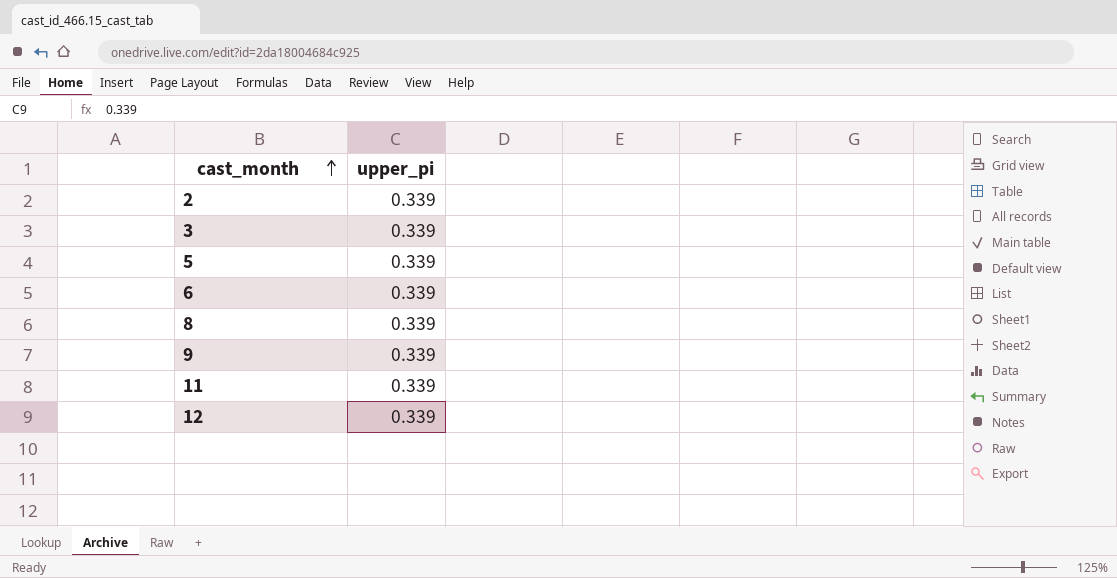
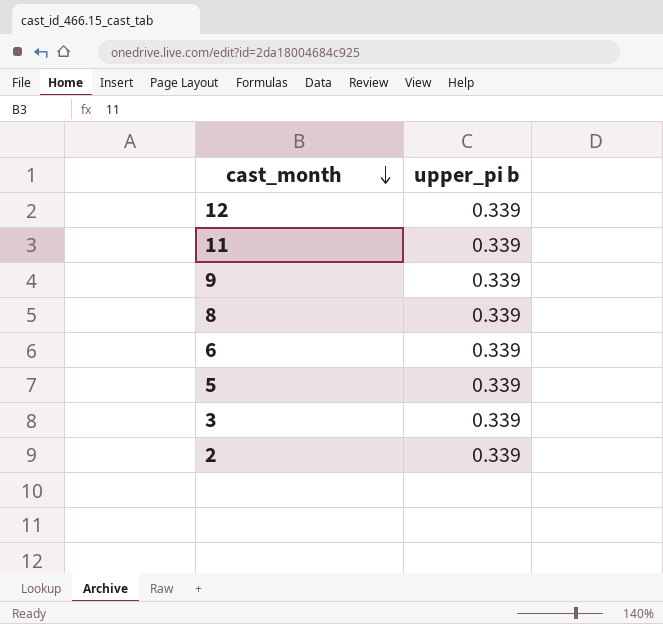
row order: cast_month ascending -> cast_month descending
column name: upper_pi -> upper_pi b

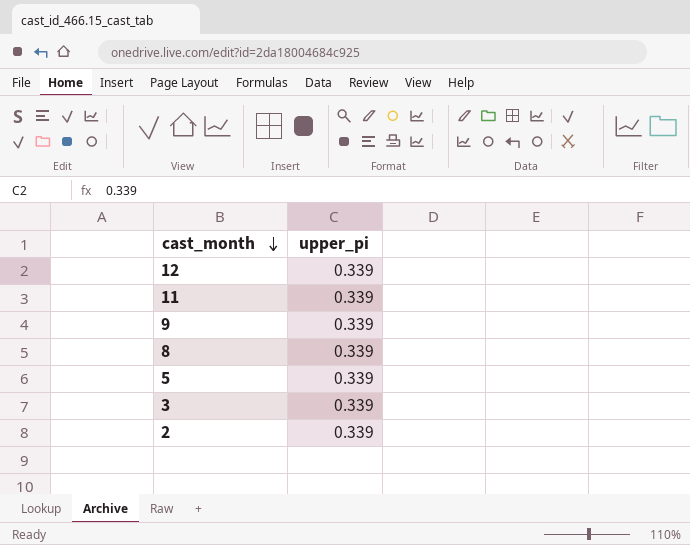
column name: upper_pi b -> upper_pi
row 6: 0.339 -> none

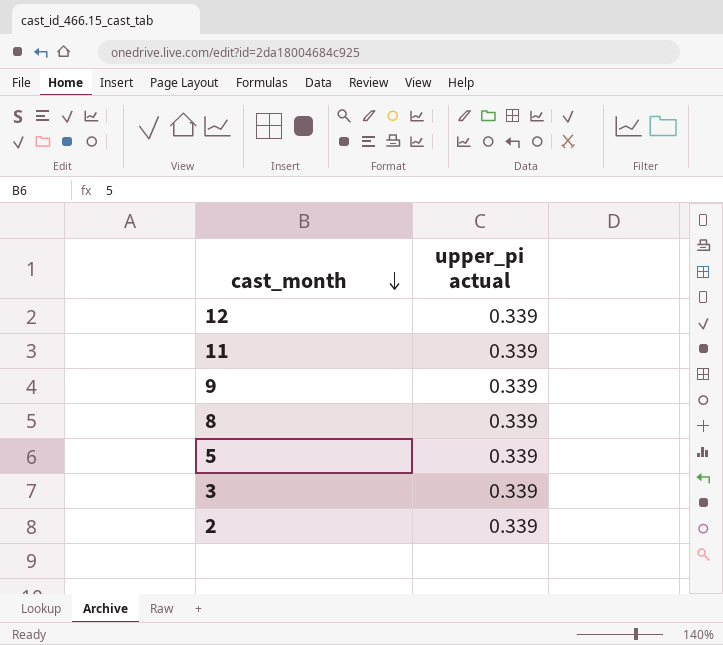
column name: upper_pi -> upper_pi actual

